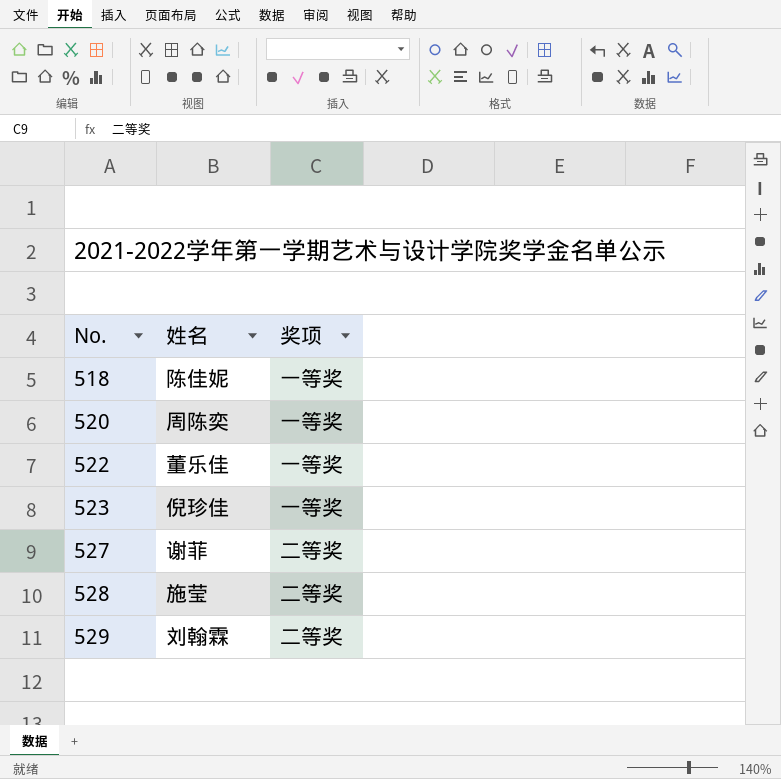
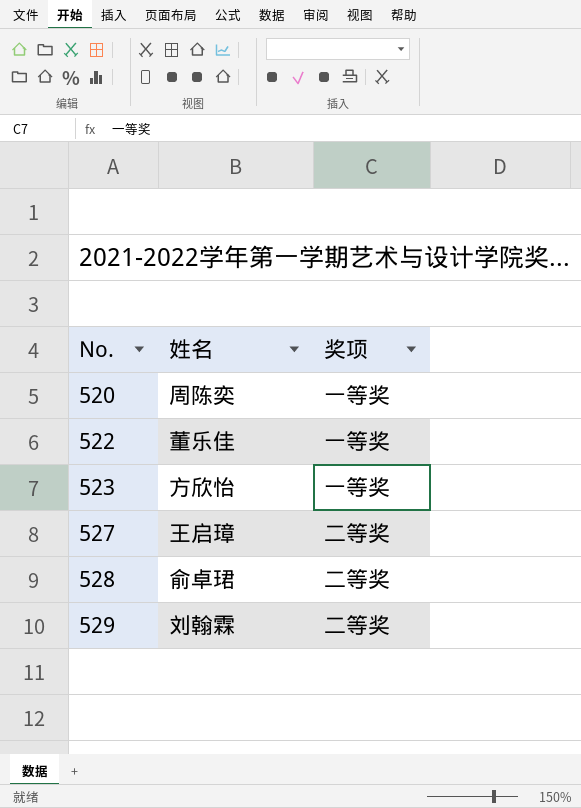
row 518: 陈佳妮 | 一等奖 -> none
523 | 姓名: 倪珍佳 -> 方欣怡
527 | 姓名: 谢菲 -> 王启璋
528 | 姓名: 施莹 -> 俞卓珺

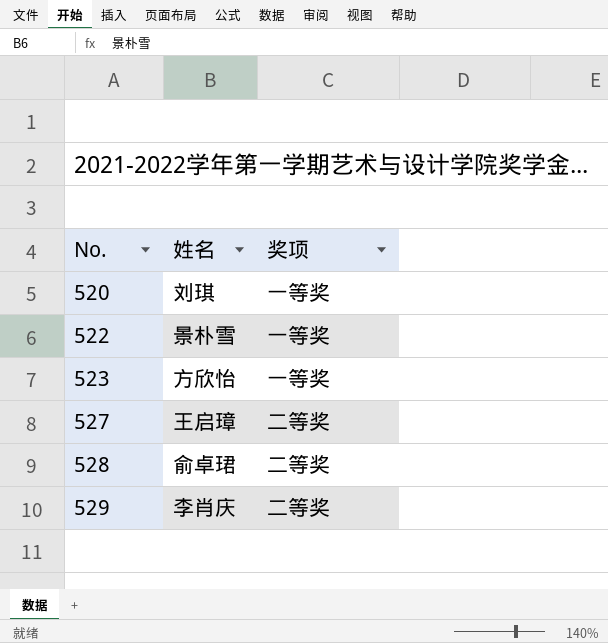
520 | 姓名: 周陈奕 -> 刘琪
522 | 姓名: 董乐佳 -> 景朴雪
529 | 姓名: 刘翰霖 -> 李肖庆

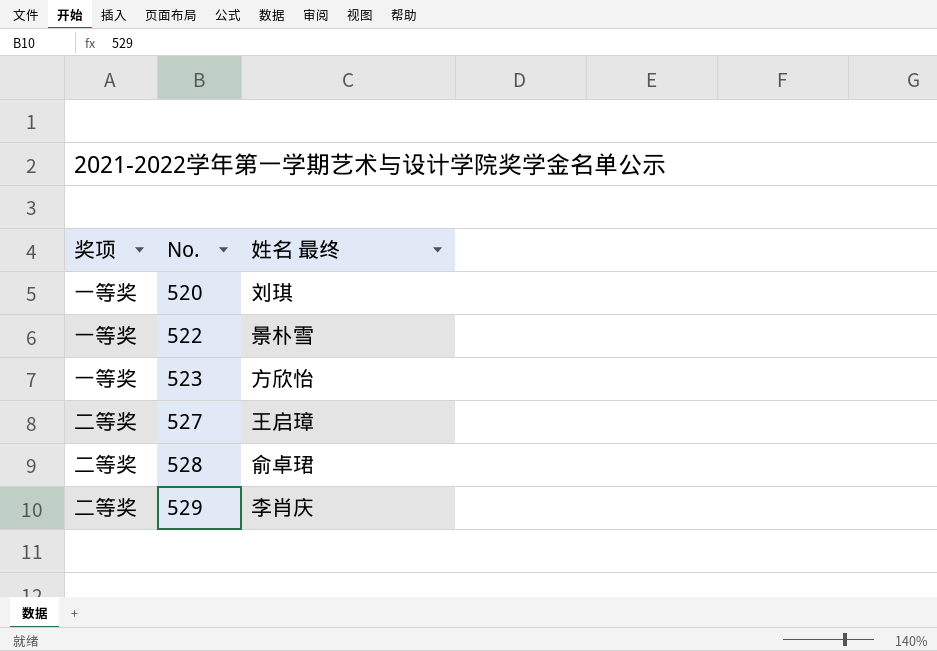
column 奖项 | position: 3 -> 1
column name: 姓名 -> 姓名 最终

